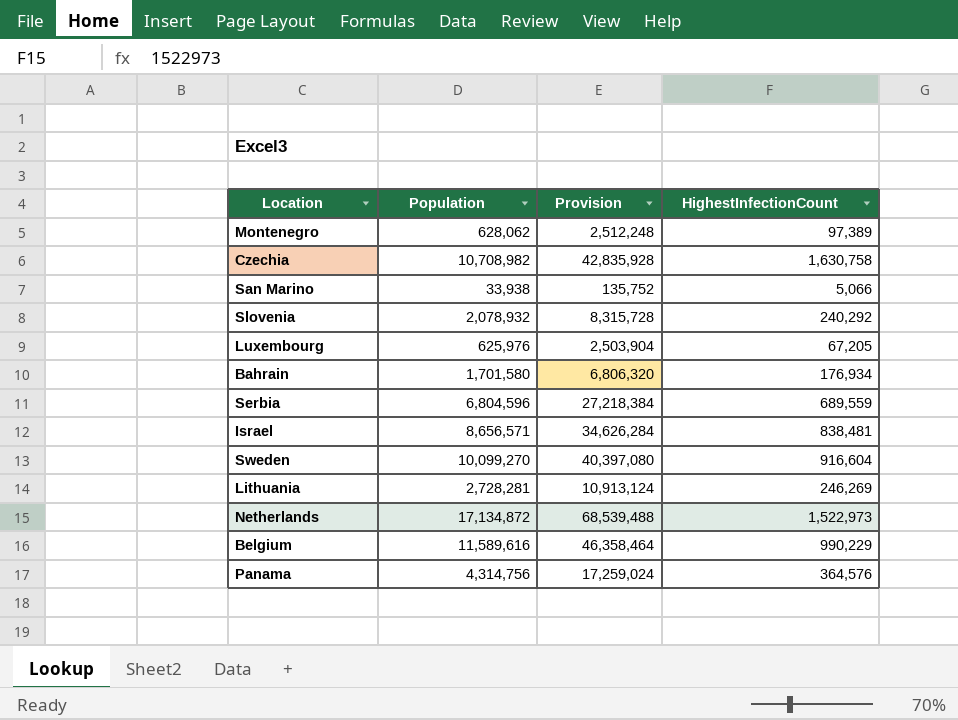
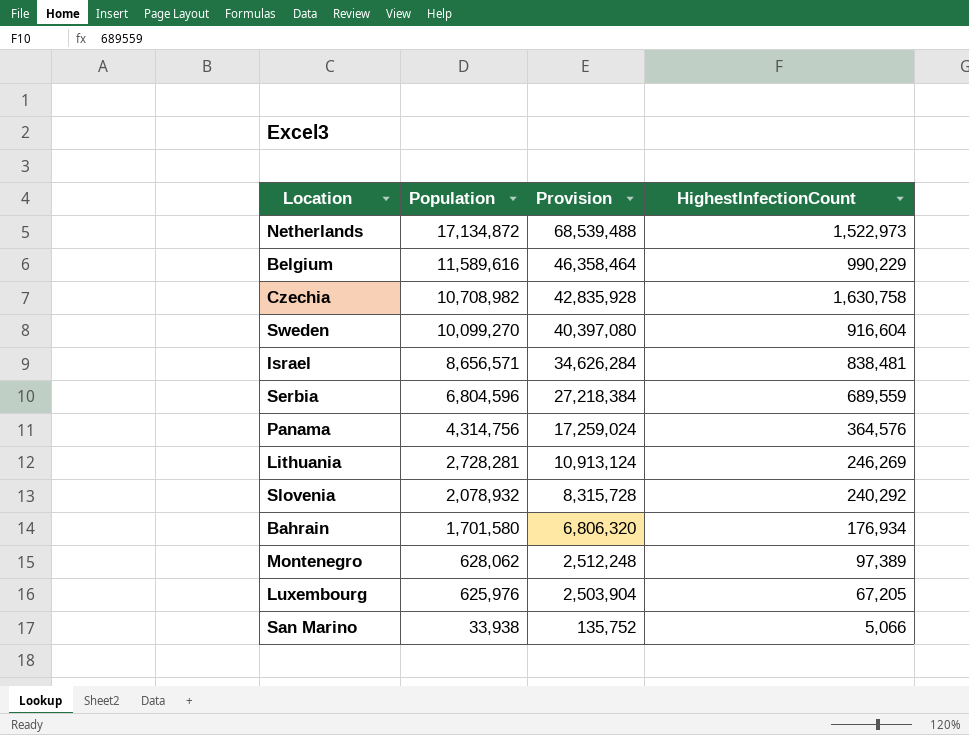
row order: none -> Population descending

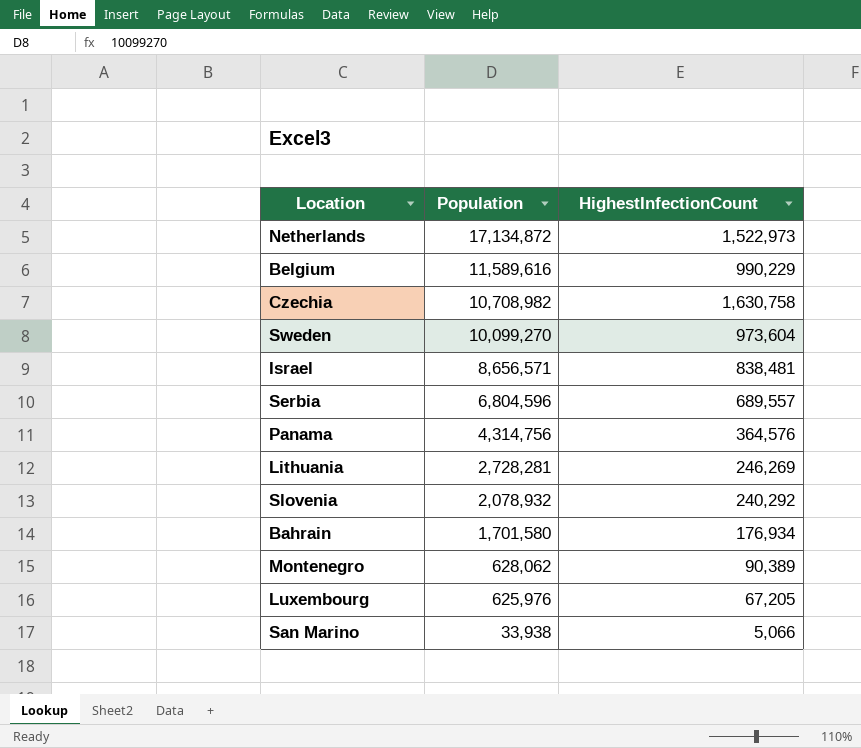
column Provision | formula: [Population] * 4 -> none
Sweden | HighestInfectionCount: 916,604 -> 973,604
Serbia | HighestInfectionCount: 689,559 -> 689,557
Montenegro | HighestInfectionCount: 97,389 -> 90,389

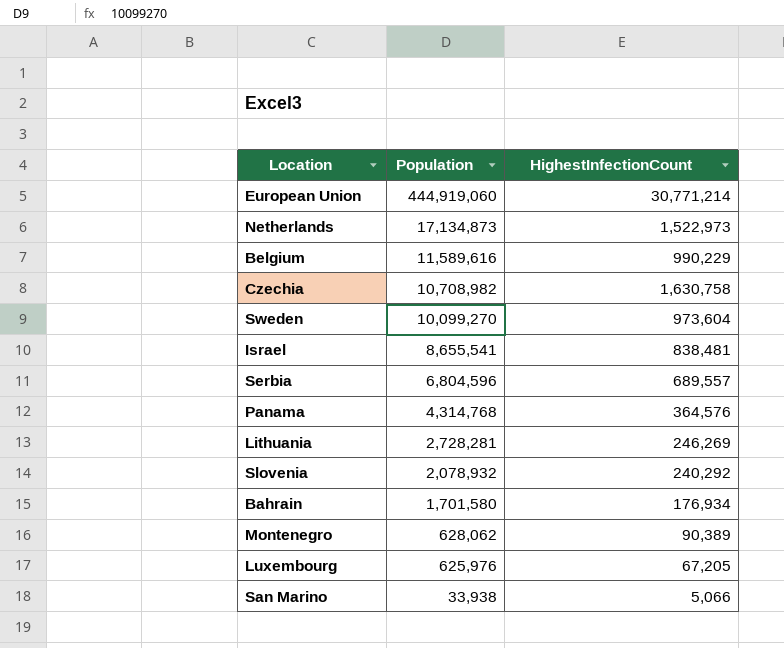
row European Union: none -> 444,919,060 | 30,771,214
Netherlands | Population: 17,134,872 -> 17,134,873
Israel | Population: 8,656,571 -> 8,655,541
Panama | Population: 4,314,756 -> 4,314,768

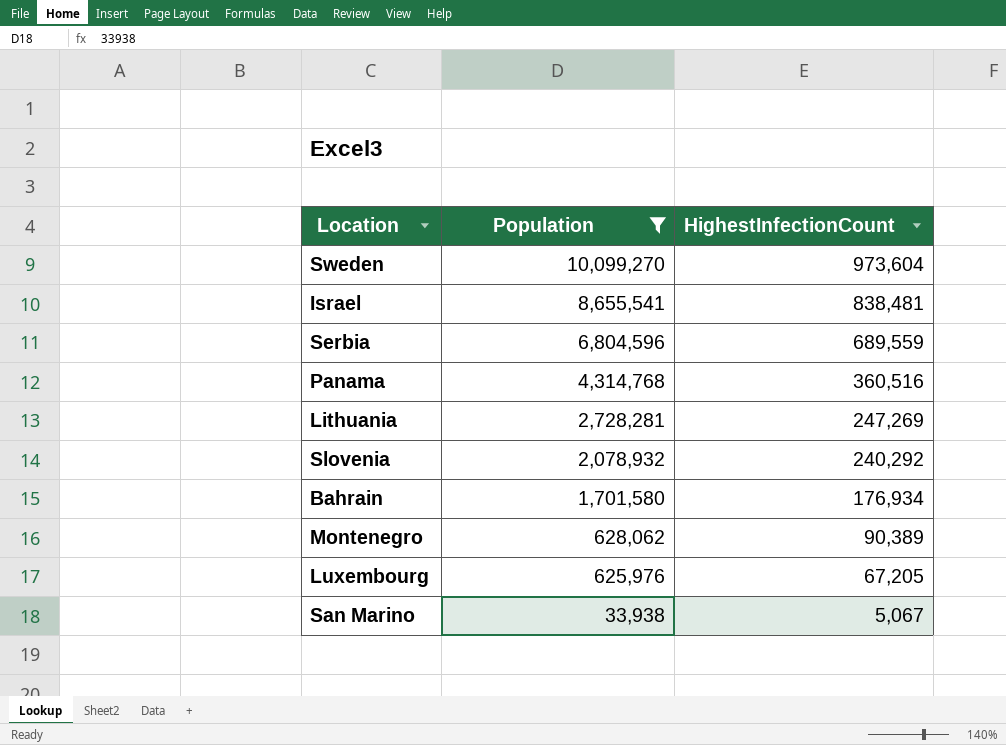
filter: none -> Population <= 10,099,270
Serbia | HighestInfectionCount: 689,557 -> 689,559
Panama | HighestInfectionCount: 364,576 -> 360,516
Lithuania | HighestInfectionCount: 246,269 -> 247,269
San Marino | HighestInfectionCount: 5,066 -> 5,067

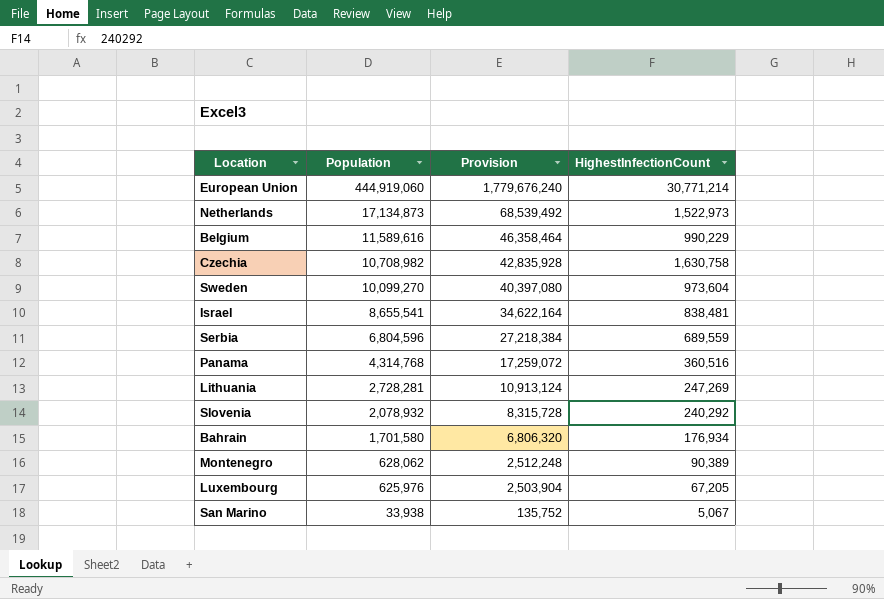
filter: Population <= 10,099,270 -> none
column Provision | formula: none -> [Population] * 4

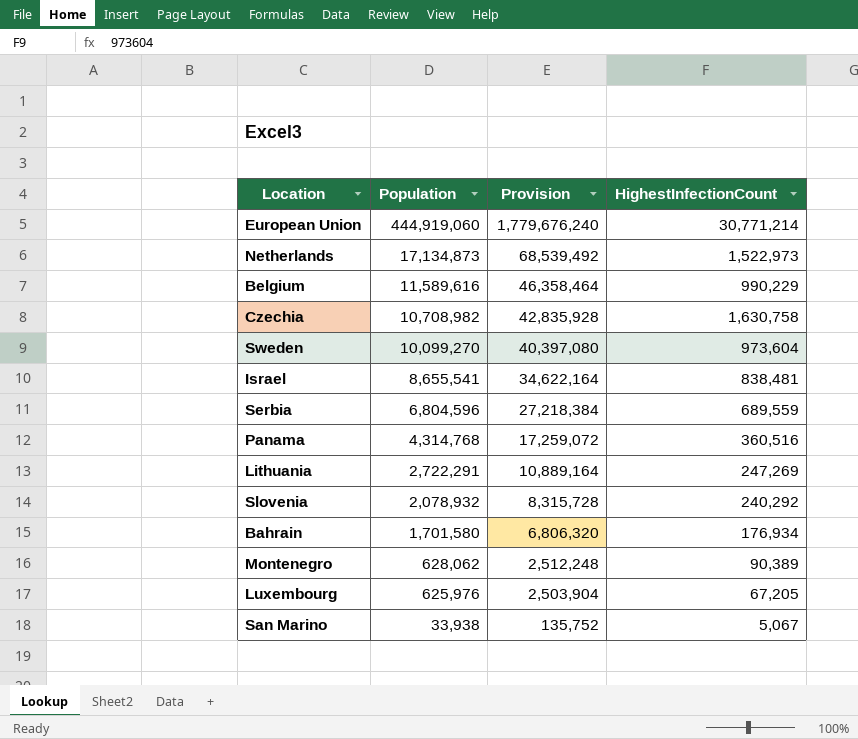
Lithuania | Population: 2,728,281 -> 2,722,291
Lithuania | Provision: 10,913,124 -> 10,889,164

